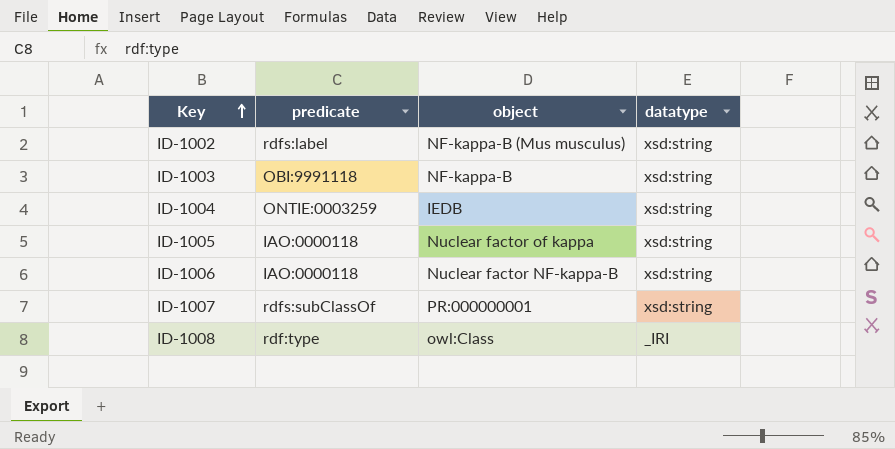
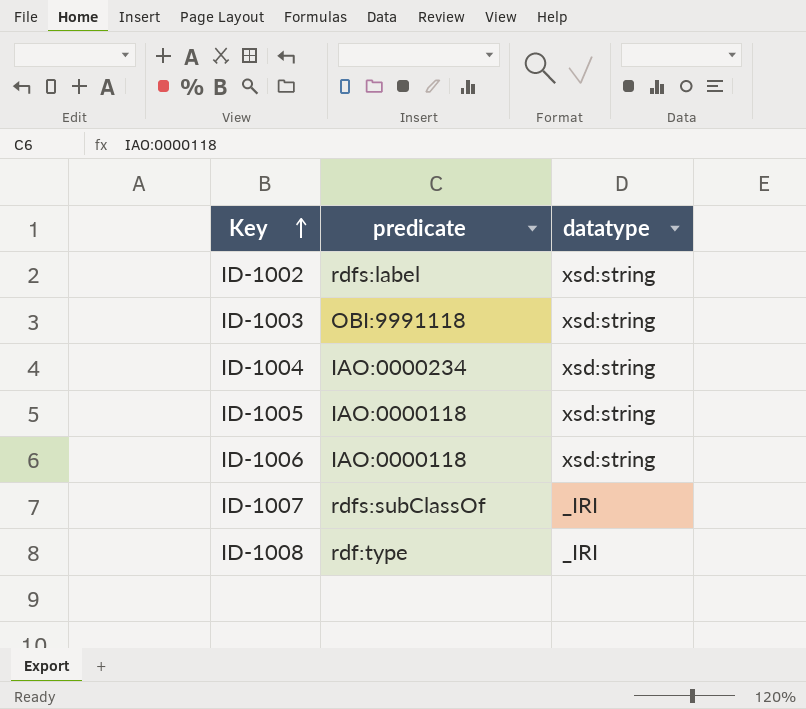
column object | position: 3 -> none
ID-1004 | predicate: ONTIE:0003259 -> IAO:0000234
ID-1007 | datatype: xsd:string -> _IRI

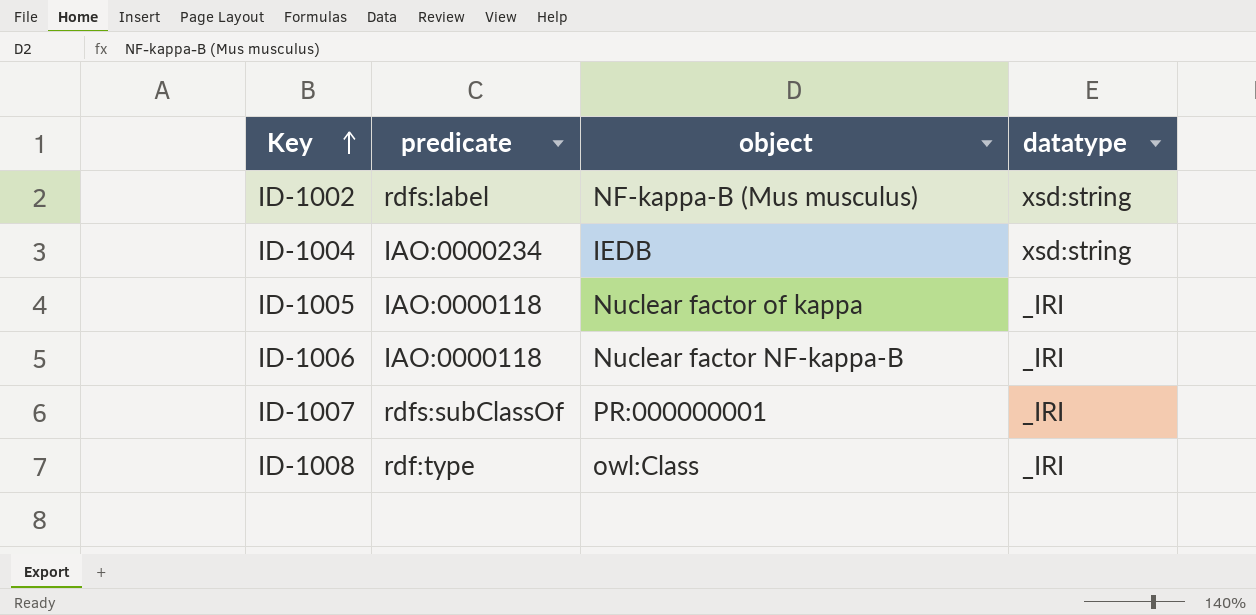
column object | position: none -> 3
row ID-1003: OBI:9991118 | xsd:string -> none
ID-1005 | datatype: xsd:string -> _IRI
ID-1006 | datatype: xsd:string -> _IRI

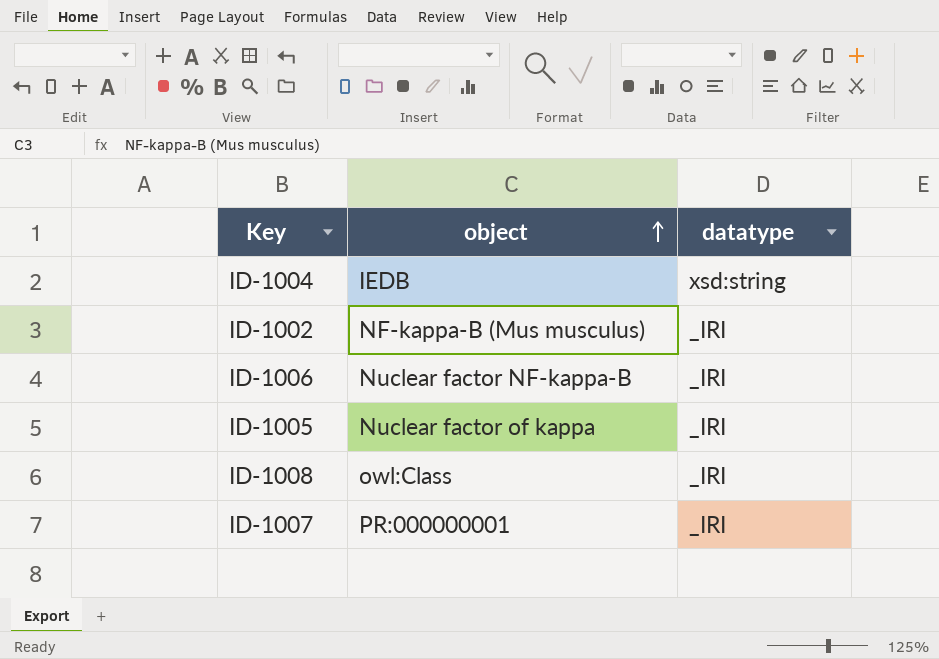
row order: Key ascending -> object ascending
column predicate | position: 2 -> none
ID-1002 | datatype: xsd:string -> _IRI

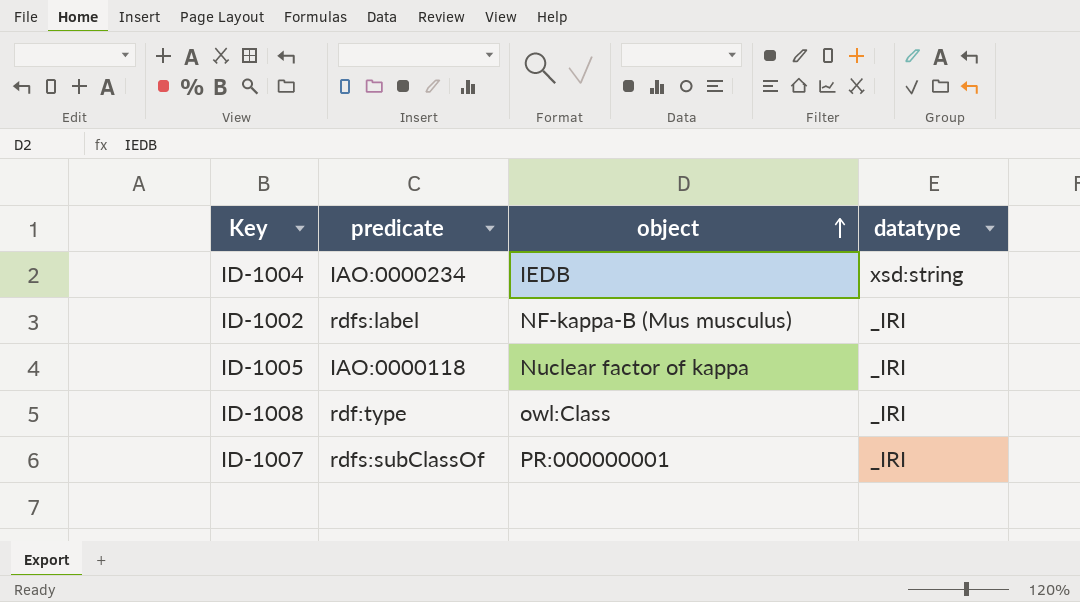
column predicate | position: none -> 2
row ID-1006: Nuclear factor NF-kappa-B | _IRI -> none

